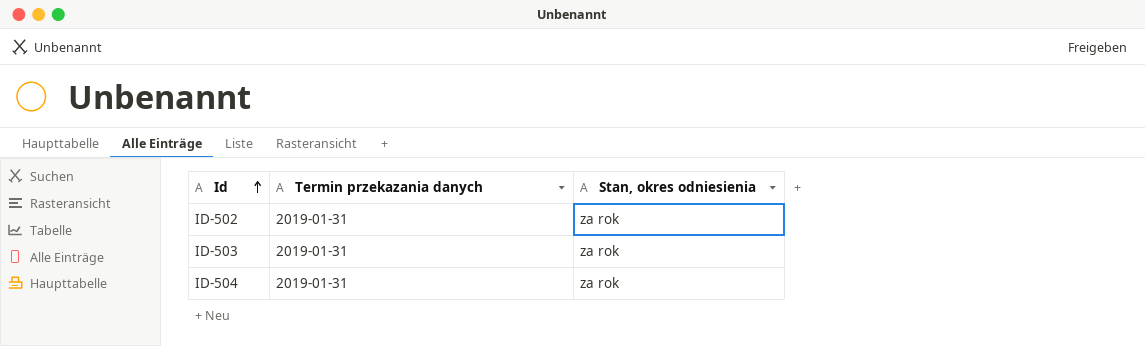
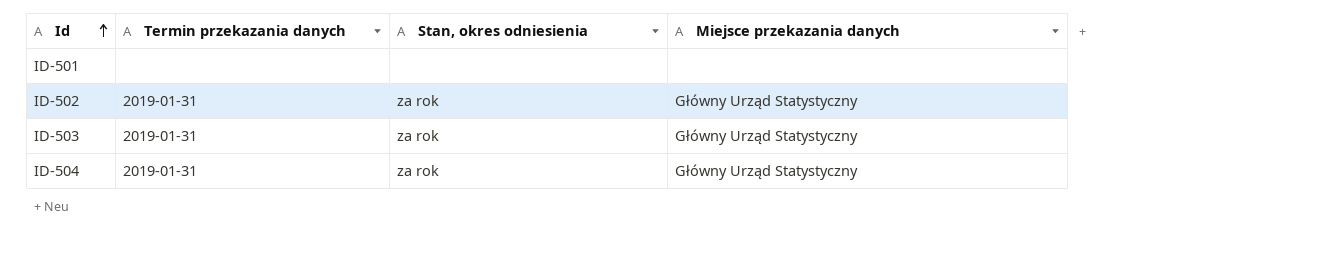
column Miejsce przekazania danych | position: none -> 4
row ID-501: none -> none | none | none

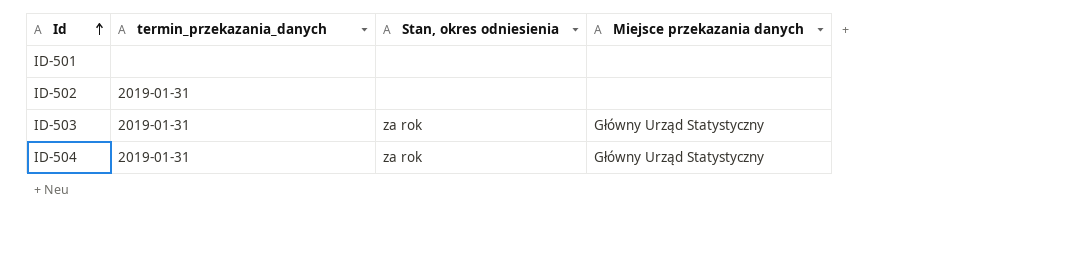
column name: Termin przekazania danych -> termin_przekazania_danych
ID-502 | Stan, okres odniesienia: za rok -> none
ID-502 | Miejsce przekazania danych: Główny Urząd Statystyczny -> none

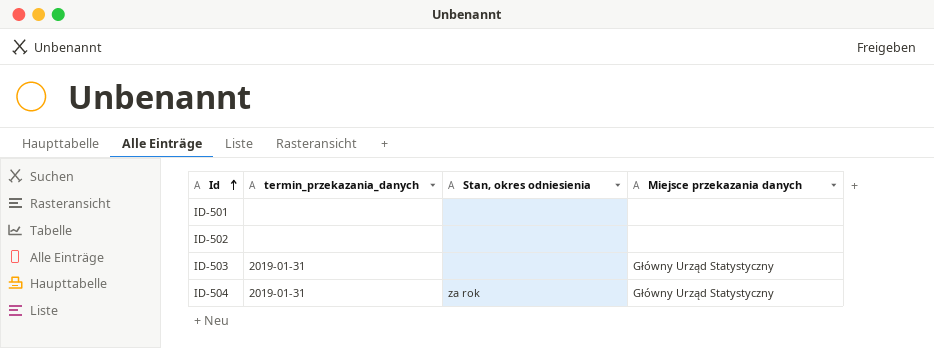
ID-502 | termin_przekazania_danych: 2019-01-31 -> none
ID-503 | Stan, okres odniesienia: za rok -> none

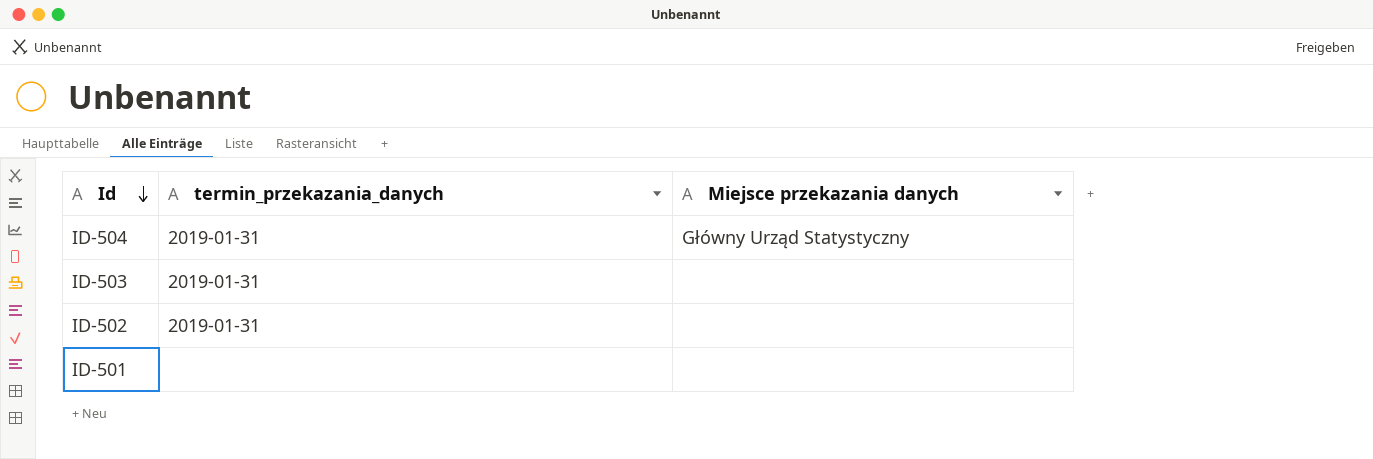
row order: Id ascending -> Id descending
column Stan, okres odniesienia | position: 3 -> none
ID-503 | Miejsce przekazania danych: Główny Urząd Statystyczny -> none
ID-502 | termin_przekazania_danych: none -> 2019-01-31

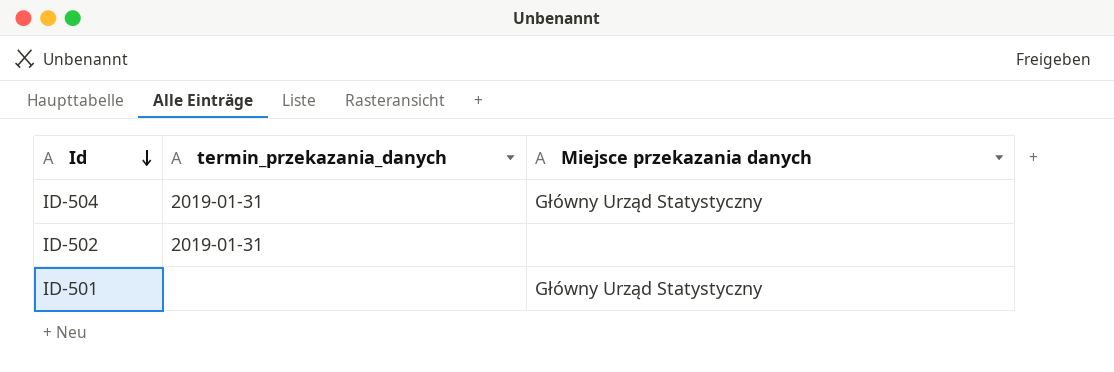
row ID-503: 2019-01-31 | none -> none
ID-501 | Miejsce przekazania danych: none -> Główny Urząd Statystyczny

